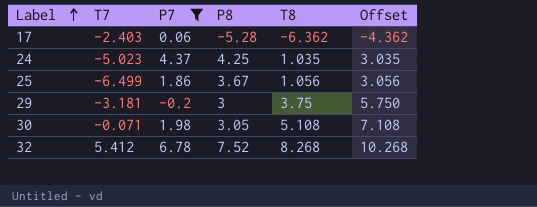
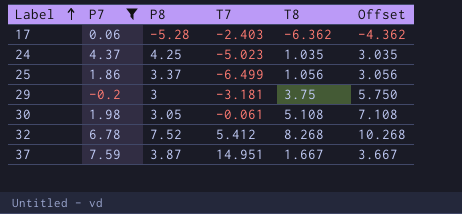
column T7 | position: 2 -> 4
25 | P8: 3.67 -> 3.37
30 | T7: -0.071 -> -0.061
row 37: none -> 7.59 | 3.87 | 14.951 | 1.667 | 3.667

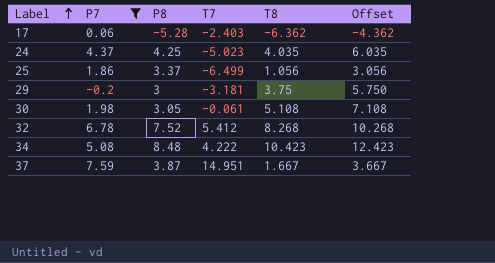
24 | T8: 1.035 -> 4.035
24 | Offset: 3.035 -> 6.035
row 34: none -> 5.08 | 8.48 | 4.222 | 10.423 | 12.423

